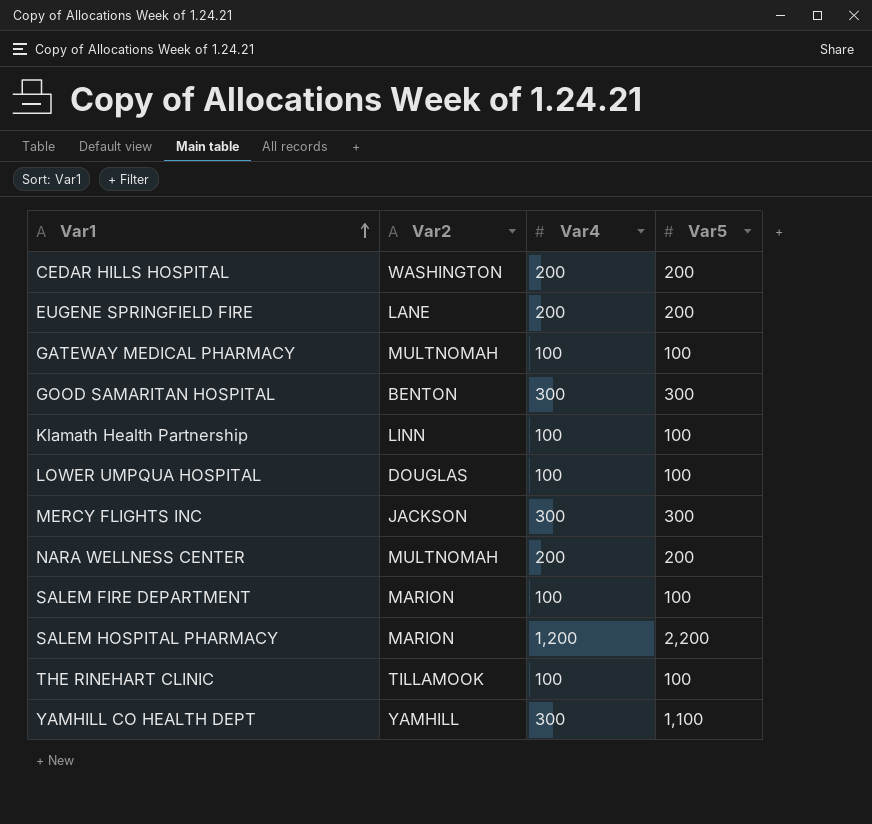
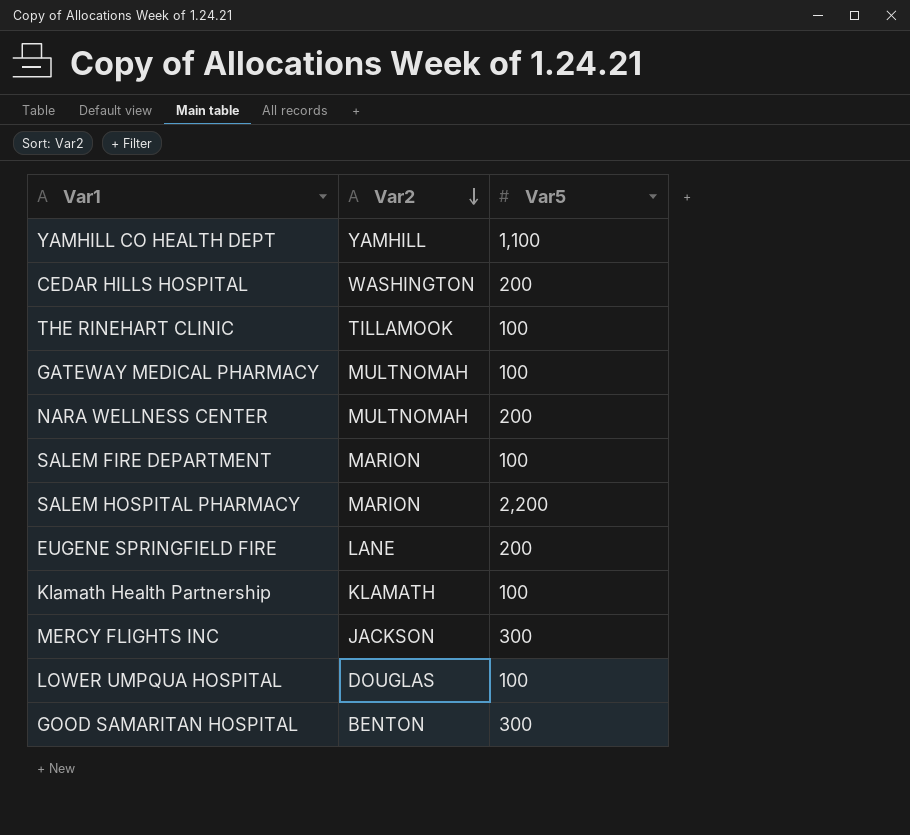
row order: Var1 ascending -> Var2 descending
column Var4 | position: 3 -> none
Klamath Health Partnership | Var2: LINN -> KLAMATH

